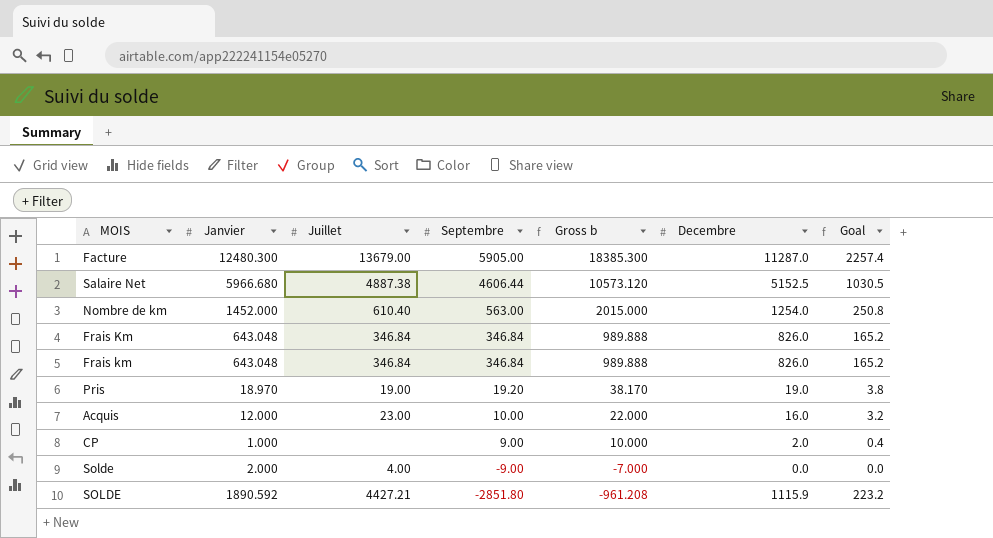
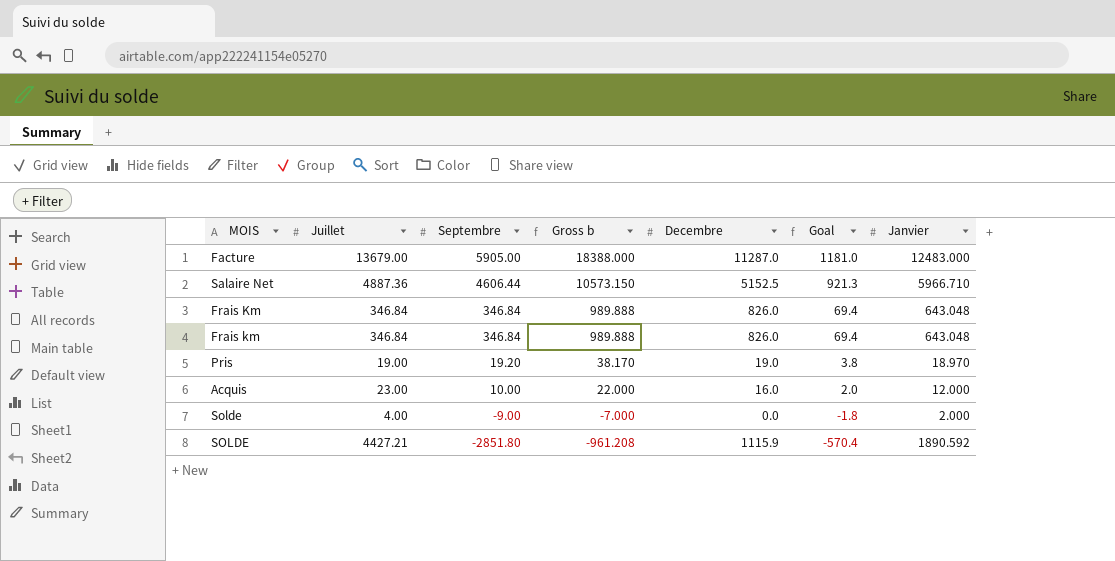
column Goal | formula: [Decembre] * 0.2 -> [Septembre] * 0.2
column Janvier | position: 2 -> 7
row Nombre de km: 1452.000 | 610.40 | 563.00 | 2015.000 | 1254.0 | 250.8 -> none
row CP: 1.000 | none | 9.00 | 10.000 | 2.0 | 0.4 -> none
Facture | Gross b: 18385.300 -> 18388.000
Facture | Janvier: 12480.300 -> 12483.000
Salaire Net | Juillet: 4887.38 -> 4887.36
Salaire Net | Gross b: 10573.120 -> 10573.150
Salaire Net | Janvier: 5966.680 -> 5966.710

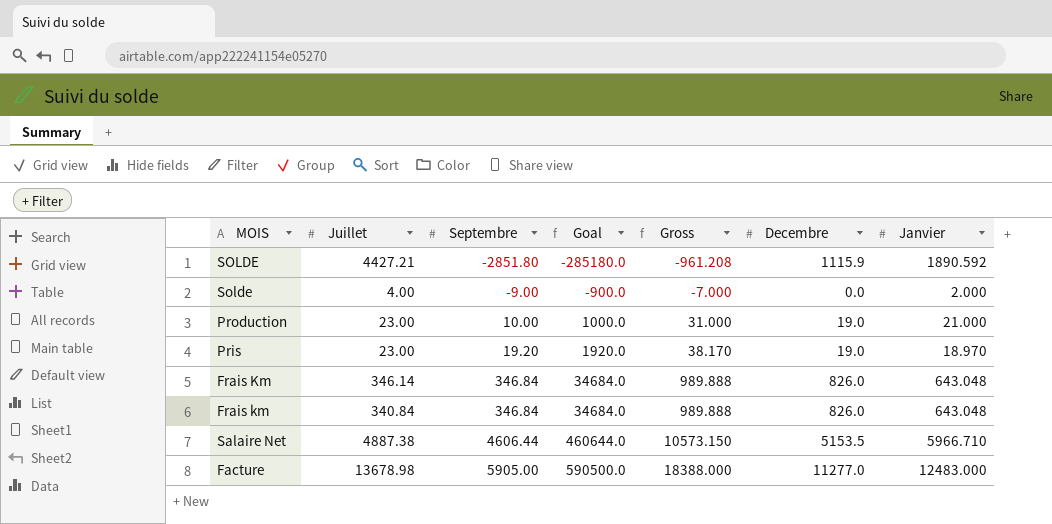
row order: Septembre descending -> Septembre ascending
column Goal | formula: [Septembre] * 0.2 -> [Septembre] * 100
column Goal | position: 6 -> 4
column name: Gross b -> Gross
row Acquis: 23.00 | 10.00 | 22.000 | 16.0 | 2.0 | 12.000 -> none
row Production: none -> 23.00 | 10.00 | 1000.0 | 31.000 | 19.0 | 21.000
Pris | Juillet: 19.00 -> 23.00
Frais Km | Juillet: 346.84 -> 346.14
Frais km | Juillet: 346.84 -> 340.84
Salaire Net | Juillet: 4887.36 -> 4887.38
Salaire Net | Decembre: 5152.5 -> 5153.5
Facture | Juillet: 13679.00 -> 13678.98
Facture | Decembre: 11287.0 -> 11277.0

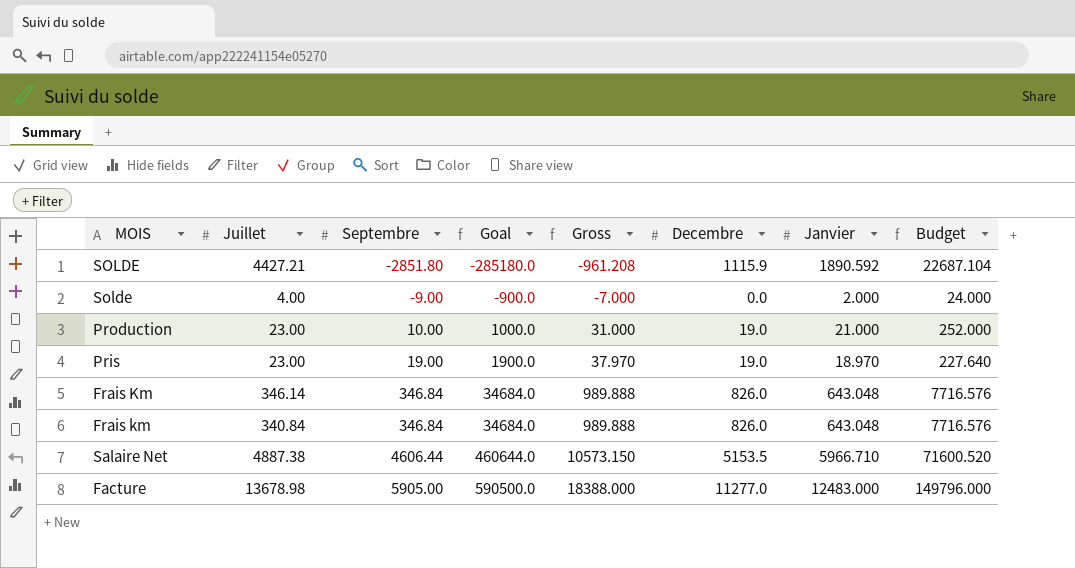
column Budget | formula: none -> [Janvier] * 12
Pris | Septembre: 19.20 -> 19.00
Pris | Goal: 1920.0 -> 1900.0
Pris | Gross: 38.170 -> 37.970

